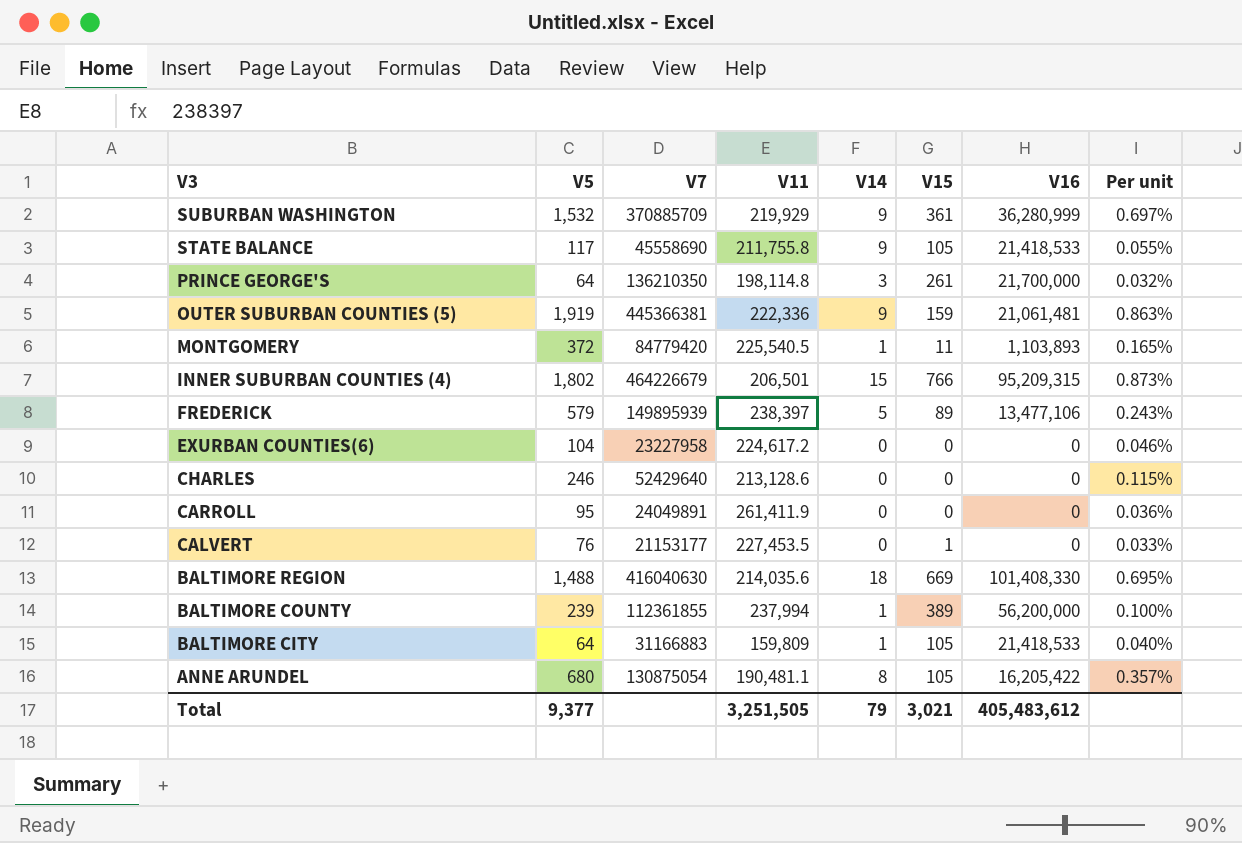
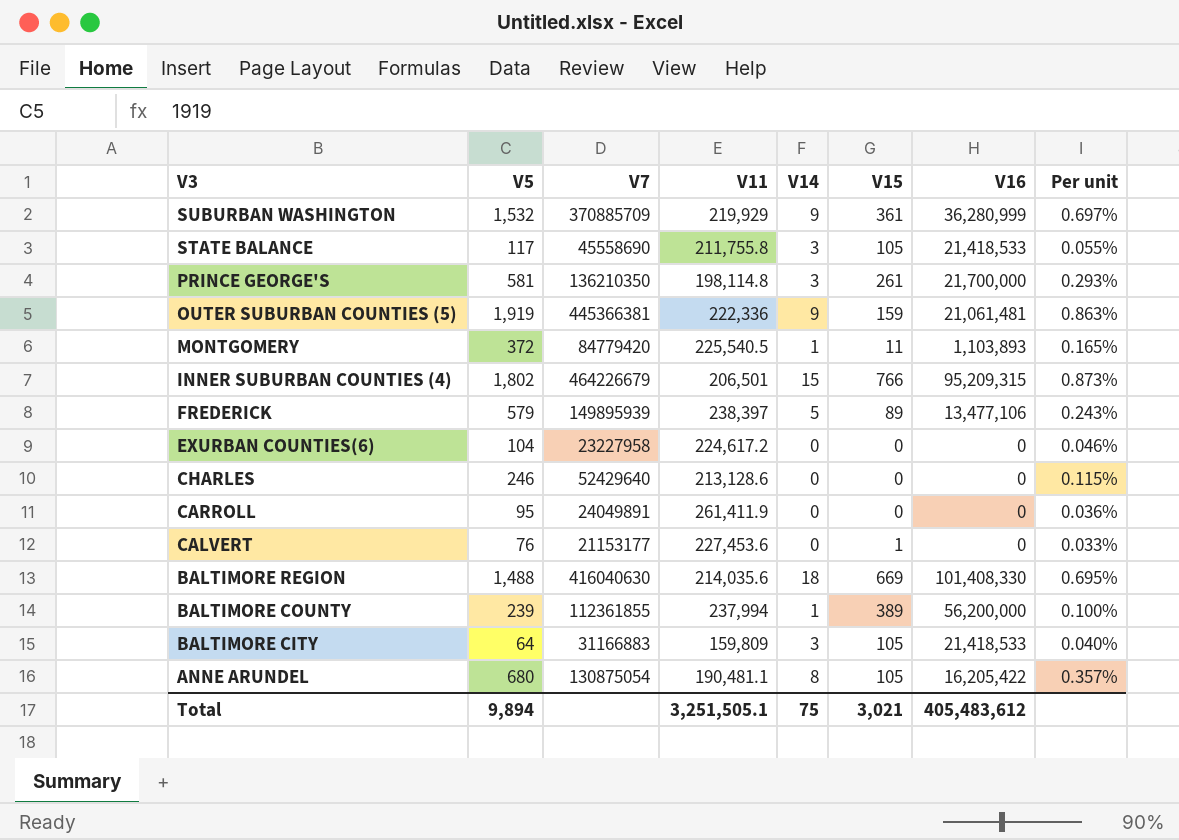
STATE BALANCE | V14: 9 -> 3
PRINCE GEORGE'S | V5: 64 -> 581
PRINCE GEORGE'S | Per unit: 0.032% -> 0.293%
CALVERT | V11: 227,453.5 -> 227,453.6
BALTIMORE CITY | V14: 1 -> 3
Total | V5: 9,377 -> 9,894
Total | V11: 3,251,505 -> 3,251,505.1
Total | V14: 79 -> 75

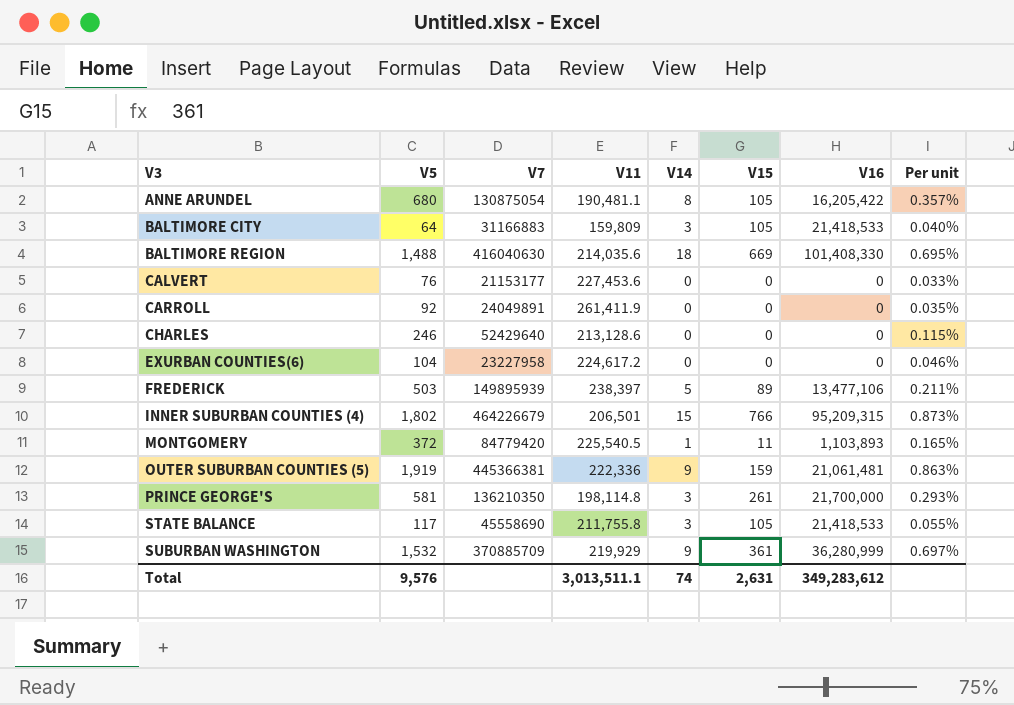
row order: V3 descending -> V3 ascending
row BALTIMORE COUNTY: 239 | 112361855 | 237,994 | 1 | 389 | 56,200,000 | 0.100% -> none
CALVERT | V15: 1 -> 0
CARROLL | V5: 95 -> 92
CARROLL | Per unit: 0.036% -> 0.035%
FREDERICK | V5: 579 -> 503
FREDERICK | Per unit: 0.243% -> 0.211%
Total | V5: 9,894 -> 9,576
Total | V11: 3,251,505.1 -> 3,013,511.1
Total | V14: 75 -> 74
Total | V15: 3,021 -> 2,631
Total | V16: 405,483,612 -> 349,283,612

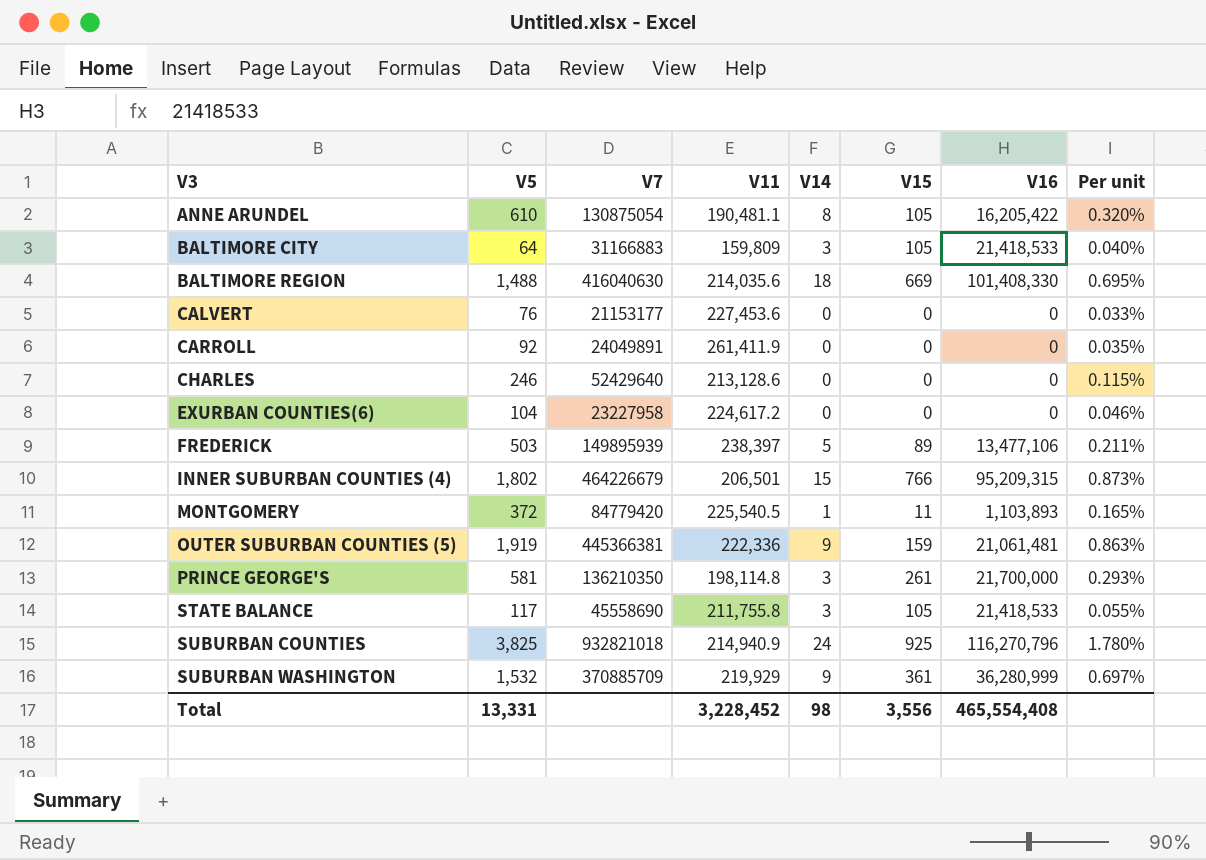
ANNE ARUNDEL | V5: 680 -> 610
ANNE ARUNDEL | Per unit: 0.357% -> 0.320%
row SUBURBAN COUNTIES: none -> 3,825 | 932821018 | 214,940.9 | 24 | 925 | 116,270,796 | 1.780%
Total | V5: 9,576 -> 13,331
Total | V11: 3,013,511.1 -> 3,228,452
Total | V14: 74 -> 98
Total | V15: 2,631 -> 3,556
Total | V16: 349,283,612 -> 465,554,408

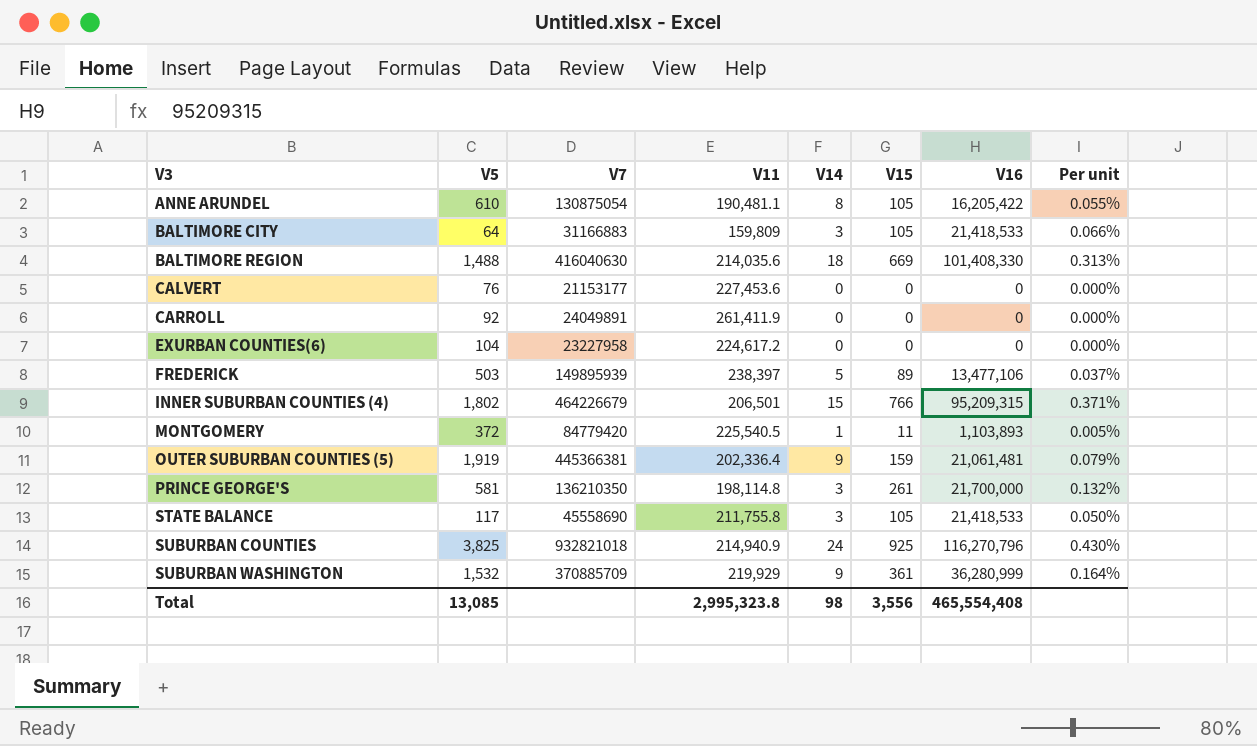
column Per unit | formula: [V5] / [V11] -> [V15] / [V11]
row CHARLES: 246 | 52429640 | 213,128.6 | 0 | 0 | 0 | 0.115% -> none
OUTER SUBURBAN COUNTIES (5) | V11: 222,336 -> 202,336.4
Total | V5: 13,331 -> 13,085
Total | V11: 3,228,452 -> 2,995,323.8

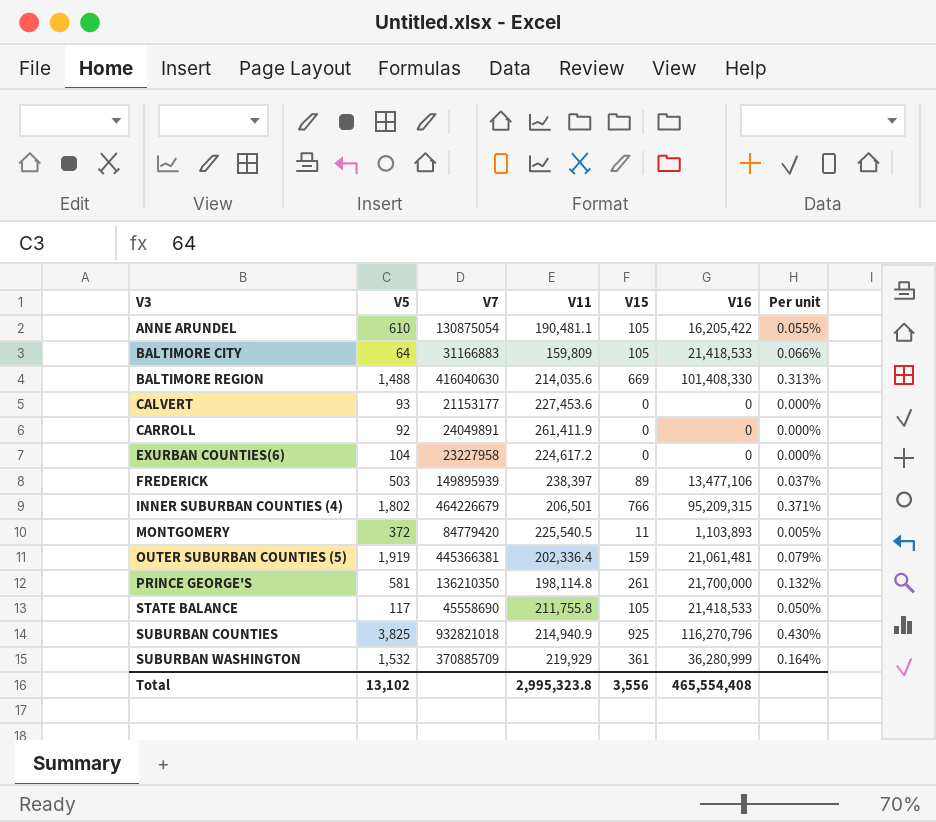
column V14 | position: 5 -> none
CALVERT | V5: 76 -> 93
Total | V5: 13,085 -> 13,102

